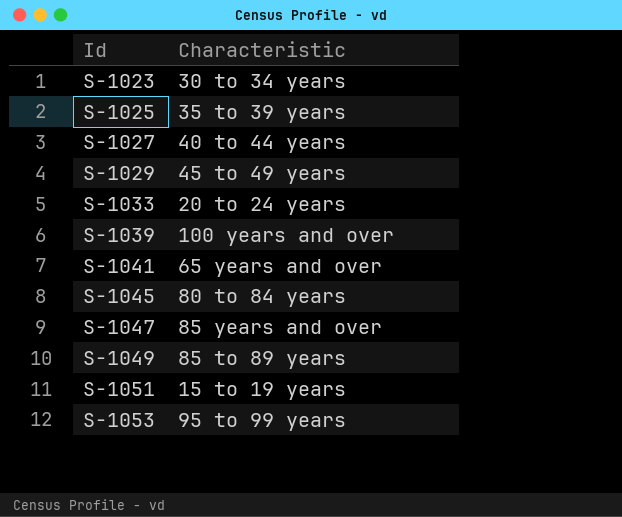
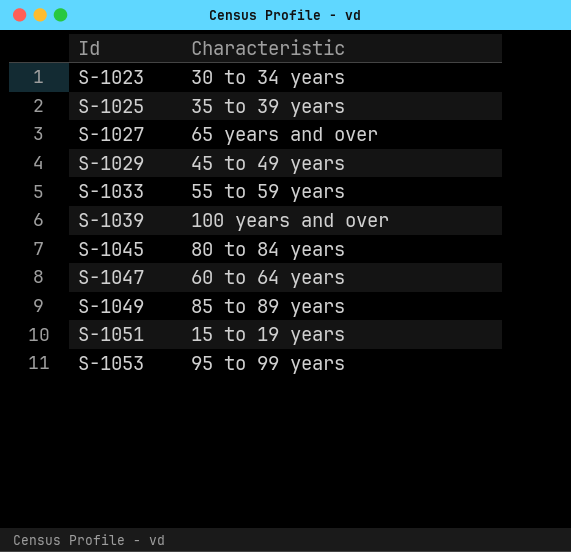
row S-1041: 65 years and over -> none
S-1027 | Characteristic: 40 to 44 years -> 65 years and over
S-1033 | Characteristic: 20 to 24 years -> 55 to 59 years
S-1047 | Characteristic: 85 years and over -> 60 to 64 years

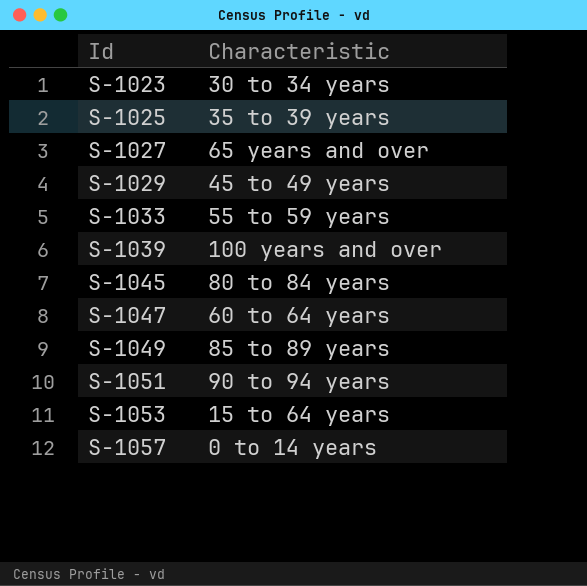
S-1051 | Characteristic: 15 to 19 years -> 90 to 94 years
S-1053 | Characteristic: 95 to 99 years -> 15 to 64 years
row S-1057: none -> 0 to 14 years

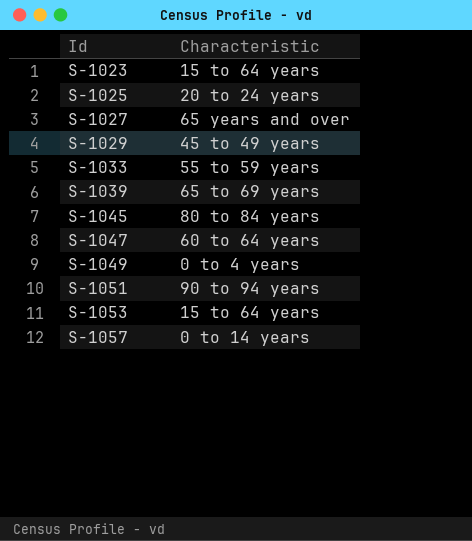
S-1023 | Characteristic: 30 to 34 years -> 15 to 64 years
S-1025 | Characteristic: 35 to 39 years -> 20 to 24 years
S-1039 | Characteristic: 100 years and over -> 65 to 69 years
S-1049 | Characteristic: 85 to 89 years -> 0 to 4 years

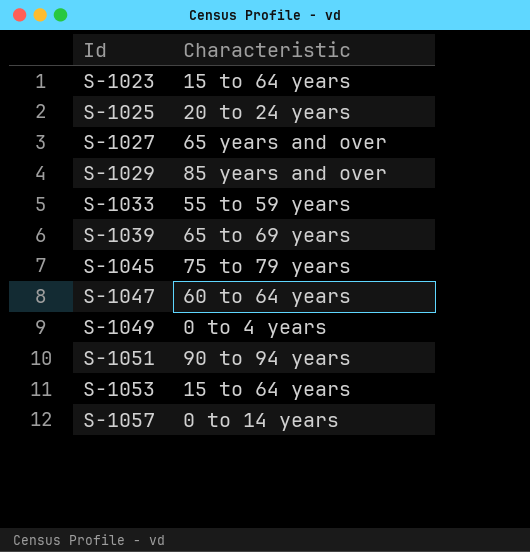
S-1029 | Characteristic: 45 to 49 years -> 85 years and over
S-1045 | Characteristic: 80 to 84 years -> 75 to 79 years

